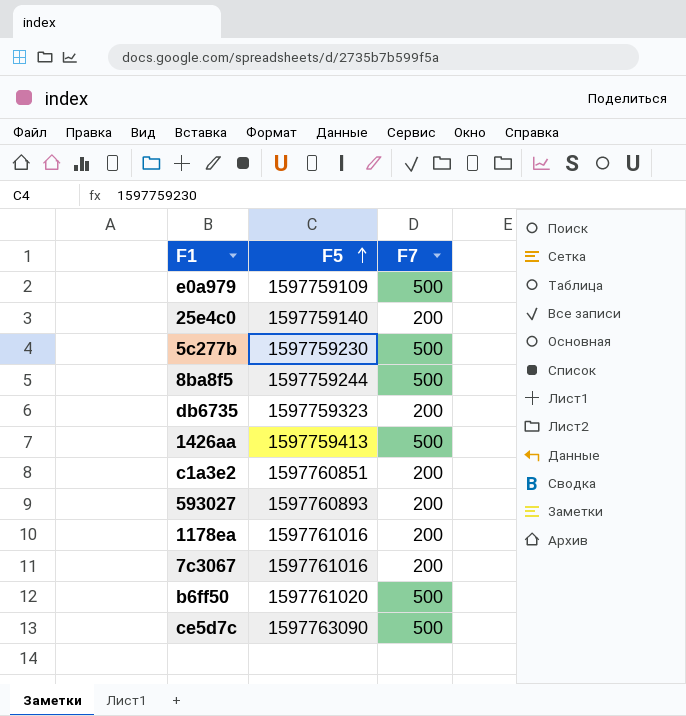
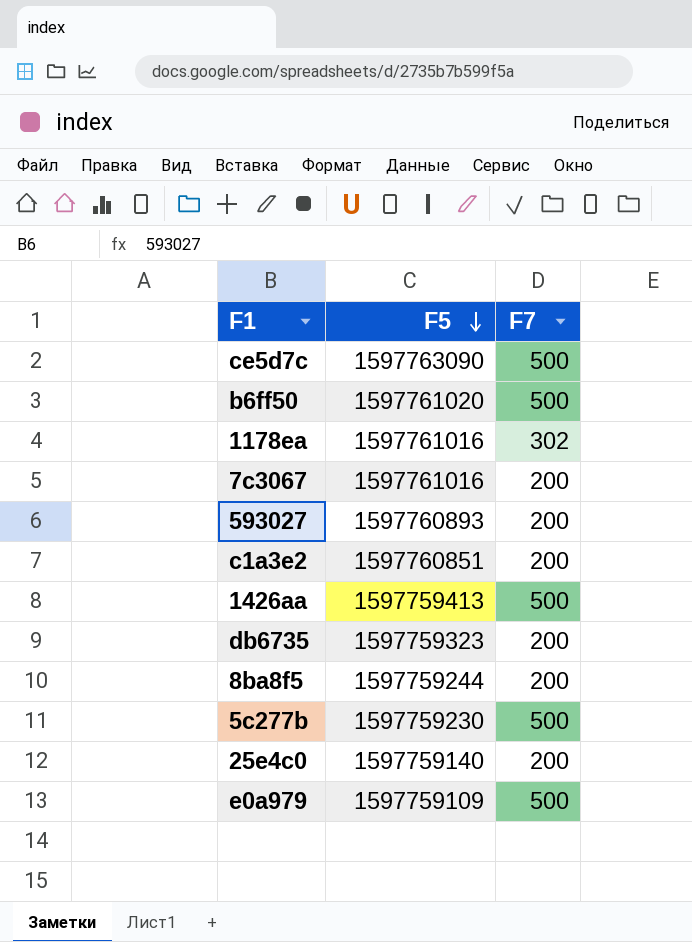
row order: F5 ascending -> F5 descending
1178ea | F7: 200 -> 302
8ba8f5 | F7: 500 -> 200

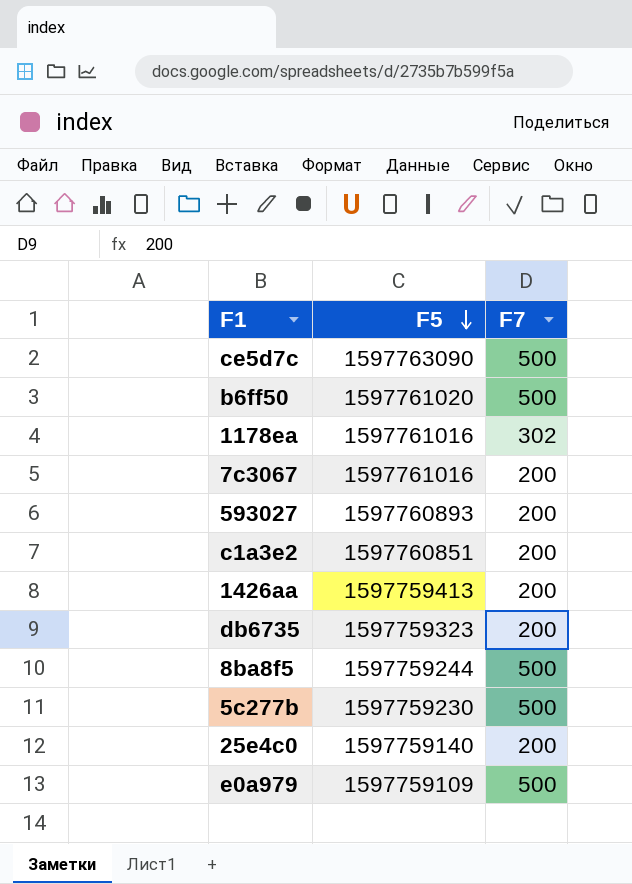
1426aa | F7: 500 -> 200
8ba8f5 | F7: 200 -> 500

